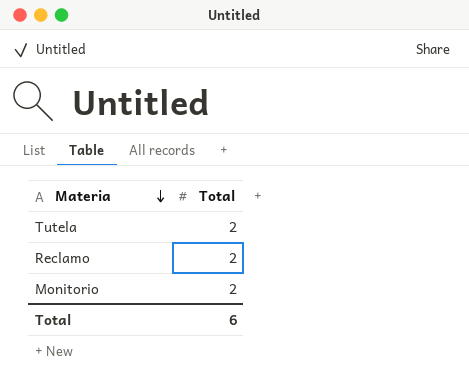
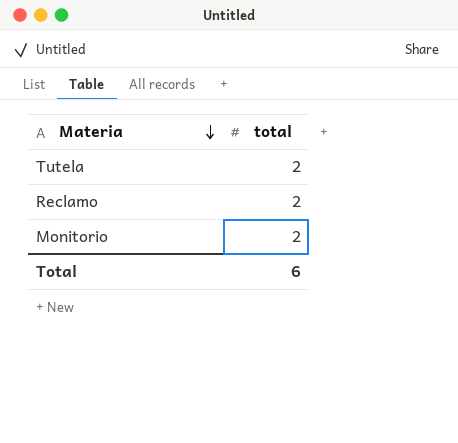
column name: Total -> total

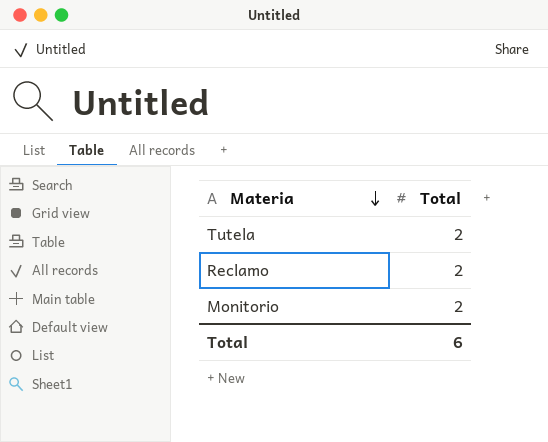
column name: total -> Total

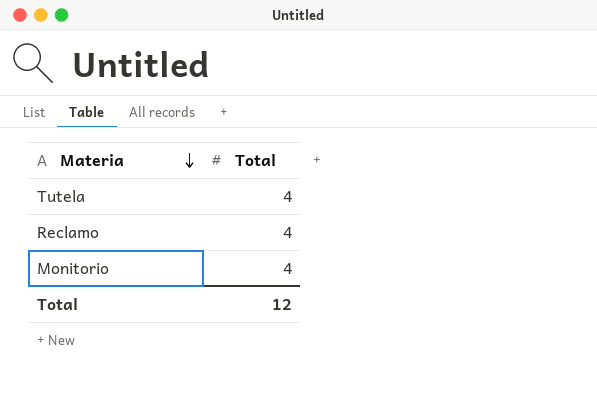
Tutela | Total: 2 -> 4
Reclamo | Total: 2 -> 4
Monitorio | Total: 2 -> 4
Total | Total: 6 -> 12

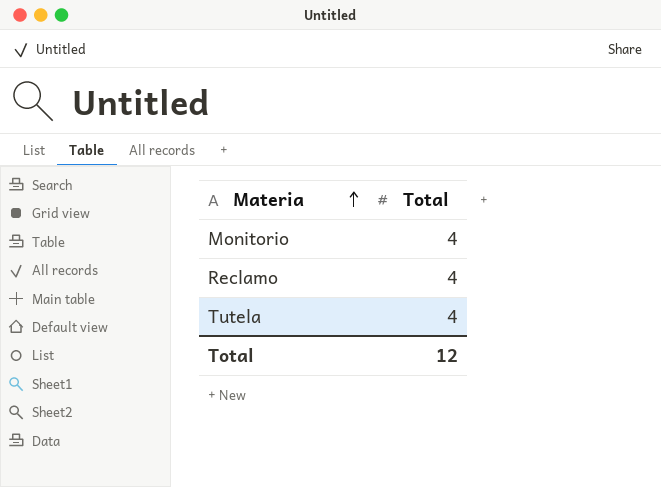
row order: Materia descending -> Materia ascending

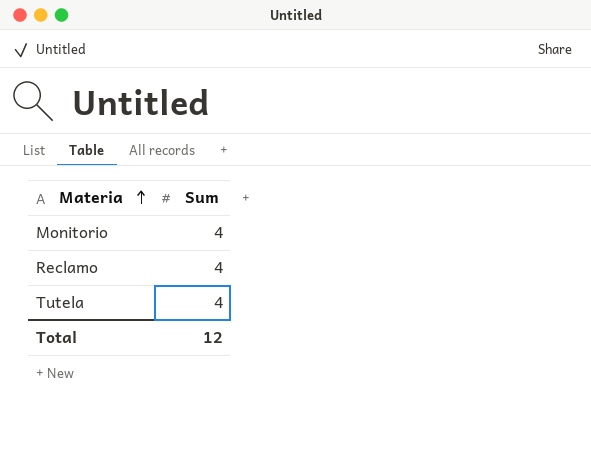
column name: Total -> Sum

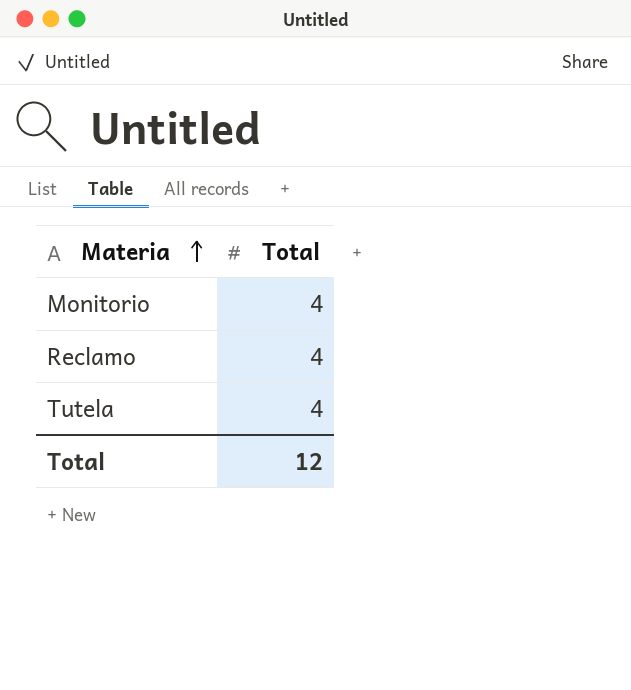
column name: Sum -> Total

